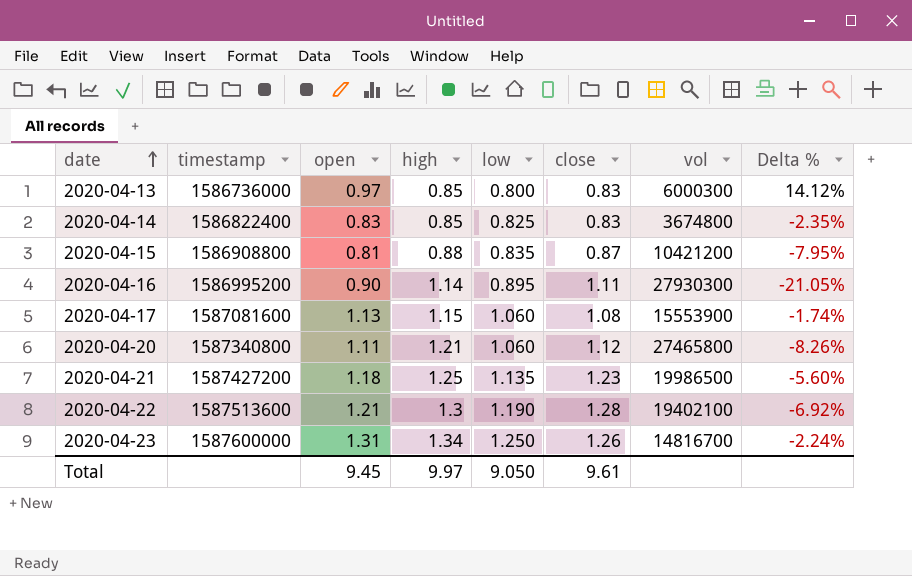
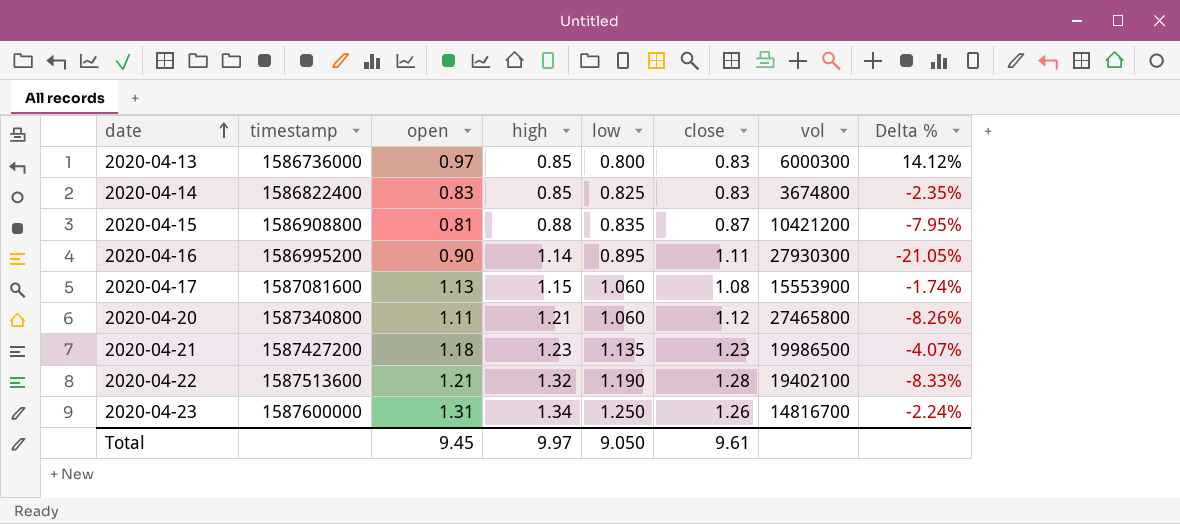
2020-04-21 | high: 1.25 -> 1.23
2020-04-21 | Delta %: -5.60% -> -4.07%
2020-04-22 | high: 1.3 -> 1.32
2020-04-22 | Delta %: -6.92% -> -8.33%

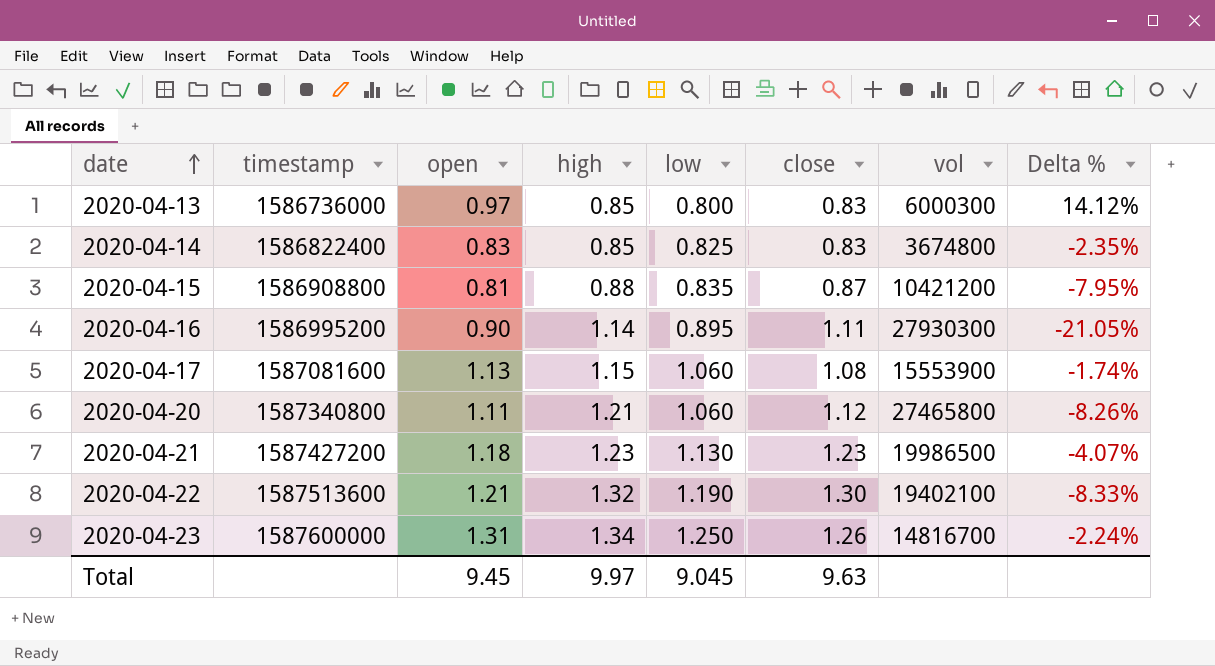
2020-04-21 | low: 1.135 -> 1.130
2020-04-22 | close: 1.28 -> 1.30
Total | low: 9.050 -> 9.045
Total | close: 9.61 -> 9.63

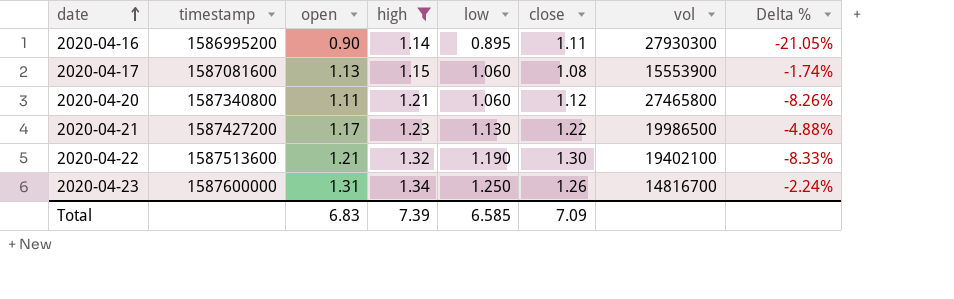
filter: none -> high >= 1.14
2020-04-21 | open: 1.18 -> 1.17
2020-04-21 | close: 1.23 -> 1.22
2020-04-21 | Delta %: -4.07% -> -4.88%
Total | open: 9.45 -> 6.83
Total | high: 9.97 -> 7.39
Total | low: 9.045 -> 6.585
Total | close: 9.63 -> 7.09

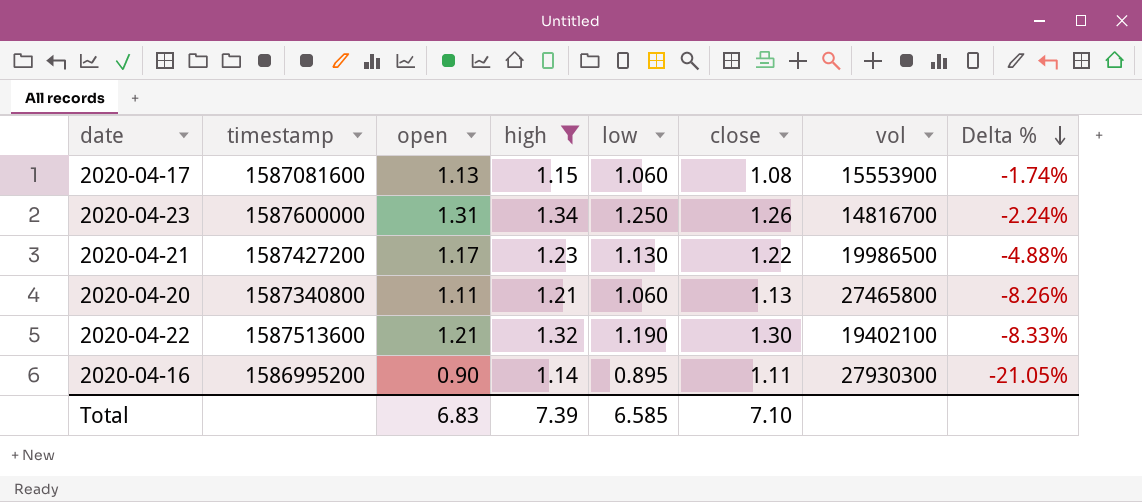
row order: date ascending -> Delta % descending
2020-04-20 | close: 1.12 -> 1.13
Total | close: 7.09 -> 7.10

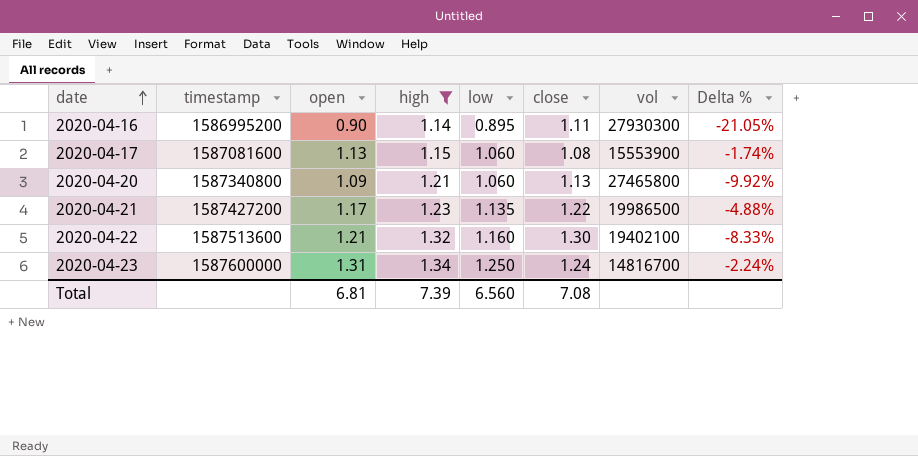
row order: Delta % descending -> date ascending
2020-04-20 | open: 1.11 -> 1.09
2020-04-20 | Delta %: -8.26% -> -9.92%
2020-04-21 | low: 1.130 -> 1.135
2020-04-22 | low: 1.190 -> 1.160
2020-04-23 | close: 1.26 -> 1.24
Total | open: 6.83 -> 6.81
Total | low: 6.585 -> 6.560
Total | close: 7.10 -> 7.08

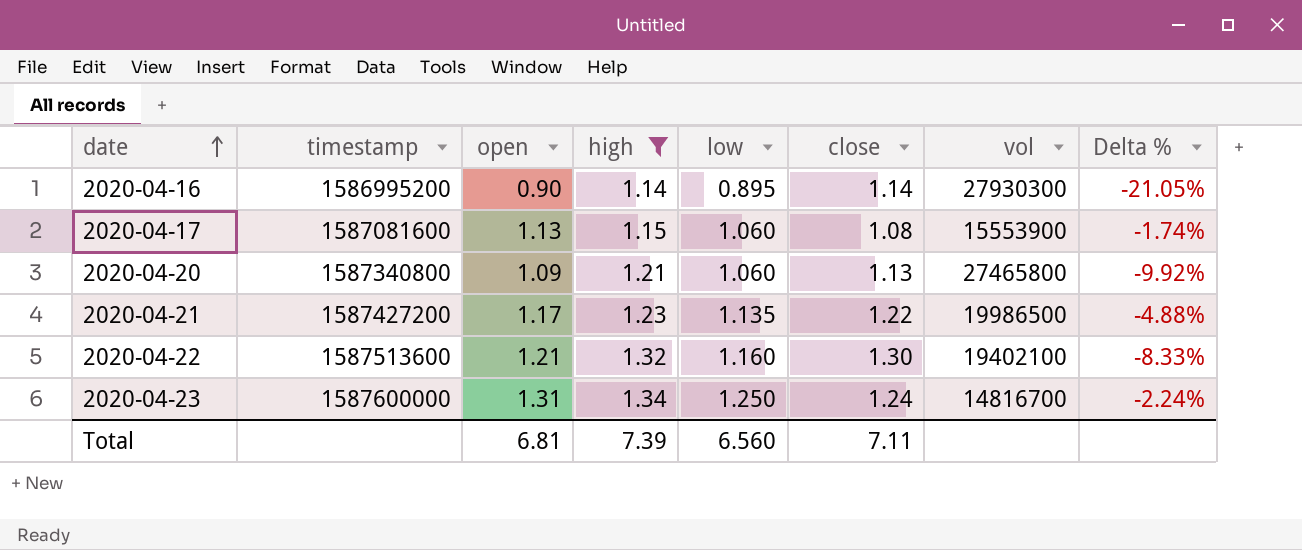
2020-04-16 | close: 1.11 -> 1.14
Total | close: 7.08 -> 7.11

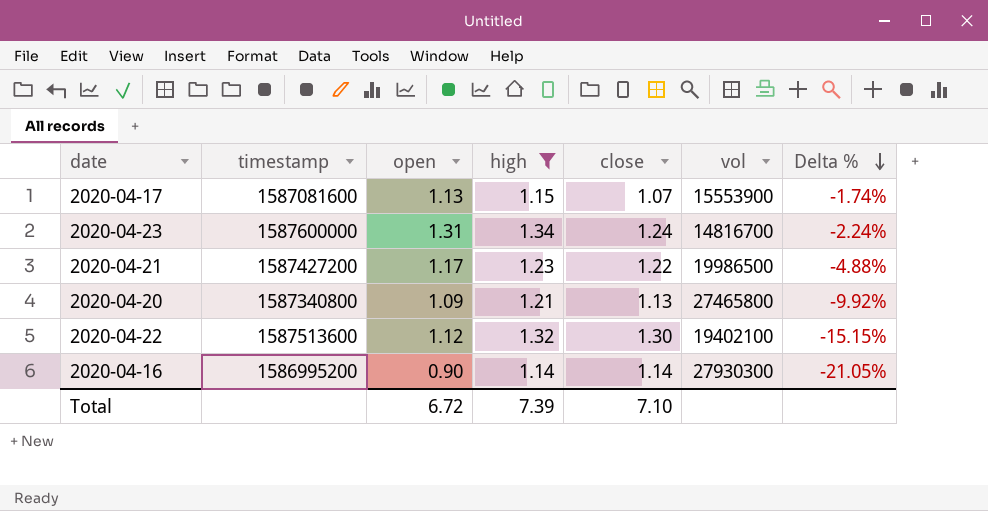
row order: date ascending -> Delta % descending
column low | position: 5 -> none
2020-04-17 | close: 1.08 -> 1.07
2020-04-22 | open: 1.21 -> 1.12
2020-04-22 | Delta %: -8.33% -> -15.15%
Total | open: 6.81 -> 6.72
Total | close: 7.11 -> 7.10

